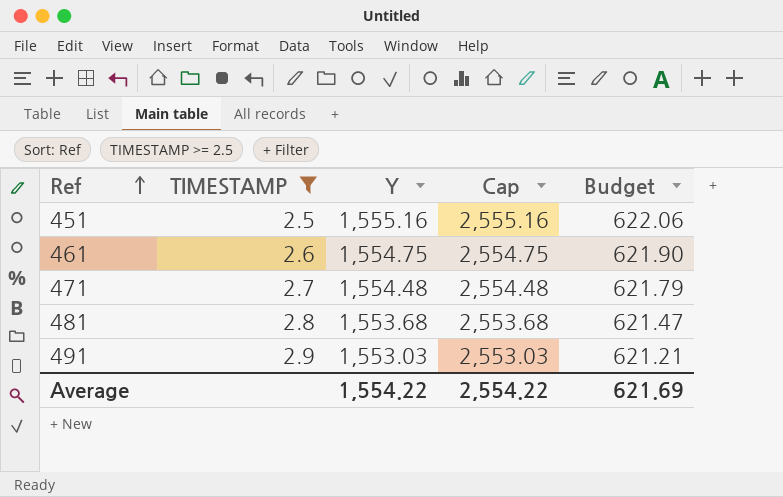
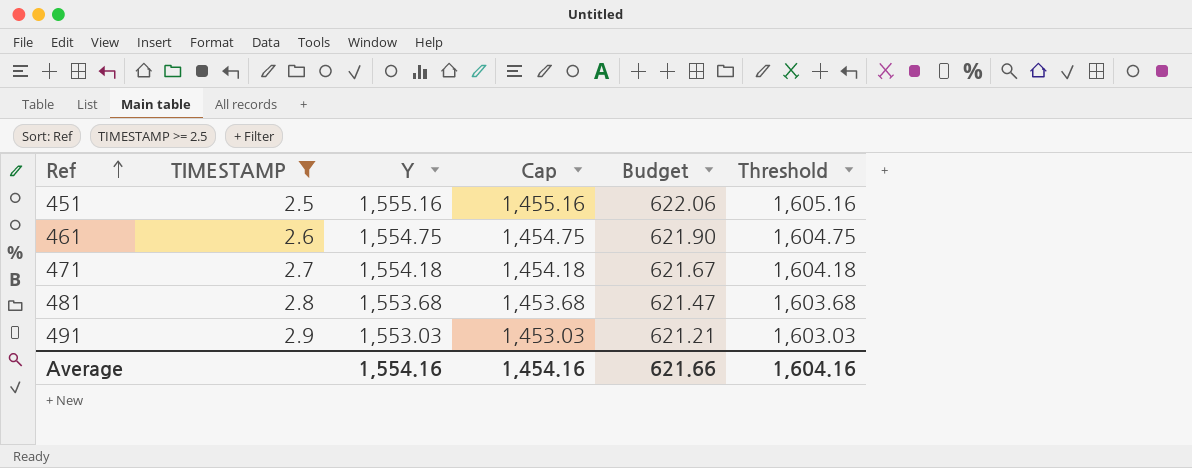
column Cap | formula: [Y] + 1000 -> [Y] - 100
column Threshold | formula: none -> [Y] + 50
471 | Y: 1,554.48 -> 1,554.18
471 | Budget: 621.79 -> 621.67
Average | Y: 1,554.22 -> 1,554.16
Average | Cap: 2,554.22 -> 1,454.16
Average | Budget: 621.69 -> 621.66

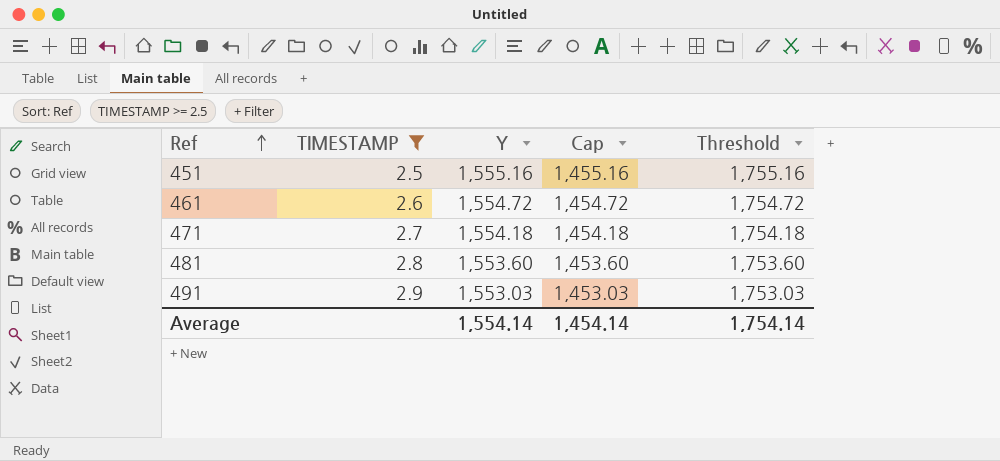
column Budget | formula: [Y] * 0.4 -> none
column Threshold | formula: [Y] + 50 -> [Y] + 200
461 | Y: 1,554.75 -> 1,554.72
461 | Cap: 1,454.75 -> 1,454.72
481 | Y: 1,553.68 -> 1,553.60
481 | Cap: 1,453.68 -> 1,453.60
Average | Y: 1,554.16 -> 1,554.14
Average | Cap: 1,454.16 -> 1,454.14
Average | Threshold: 1,604.16 -> 1,754.14

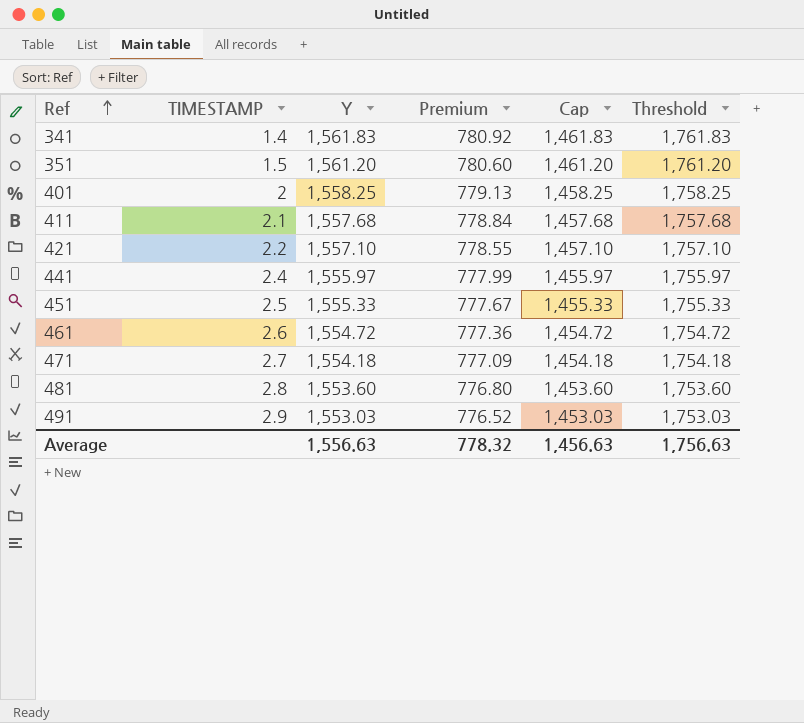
filter: TIMESTAMP >= 2.5 -> none
column Premium | formula: none -> [Y] * 0.5
451 | Y: 1,555.16 -> 1,555.33
451 | Cap: 1,455.16 -> 1,455.33
451 | Threshold: 1,755.16 -> 1,755.33
Average | Y: 1,554.14 -> 1,556.63
Average | Cap: 1,454.14 -> 1,456.63
Average | Threshold: 1,754.14 -> 1,756.63

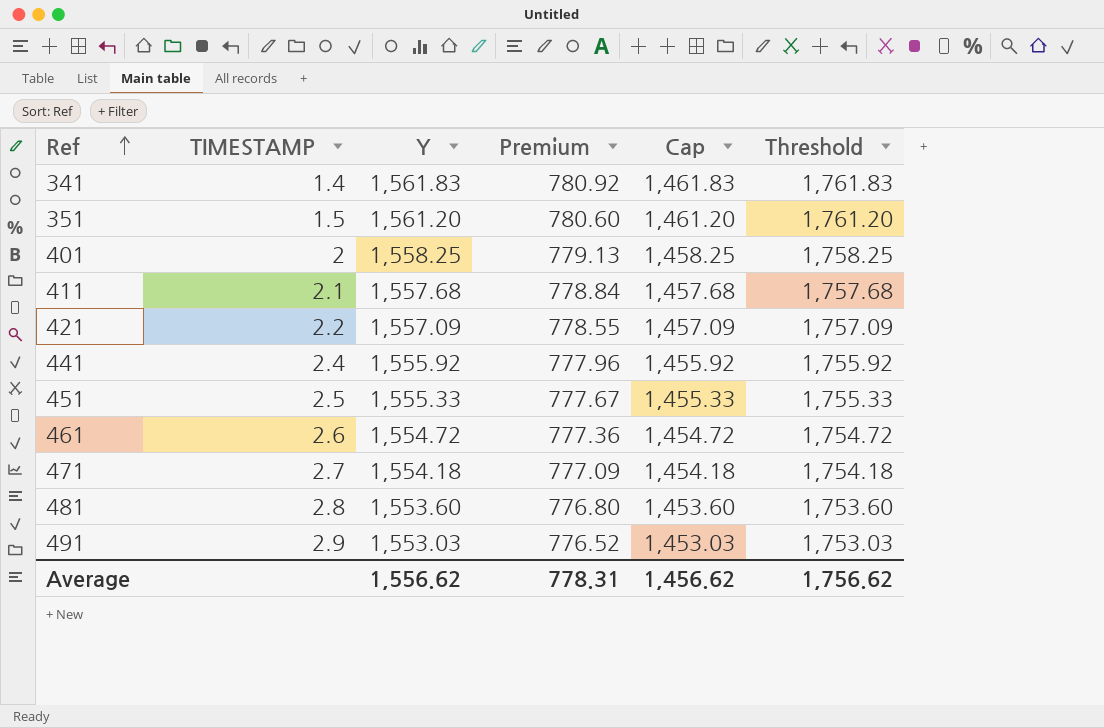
421 | Y: 1,557.10 -> 1,557.09
421 | Cap: 1,457.10 -> 1,457.09
421 | Threshold: 1,757.10 -> 1,757.09
441 | Y: 1,555.97 -> 1,555.92
441 | Premium: 777.99 -> 777.96
441 | Cap: 1,455.97 -> 1,455.92
441 | Threshold: 1,755.97 -> 1,755.92
Average | Y: 1,556.63 -> 1,556.62
Average | Premium: 778.32 -> 778.31
Average | Cap: 1,456.63 -> 1,456.62
Average | Threshold: 1,756.63 -> 1,756.62

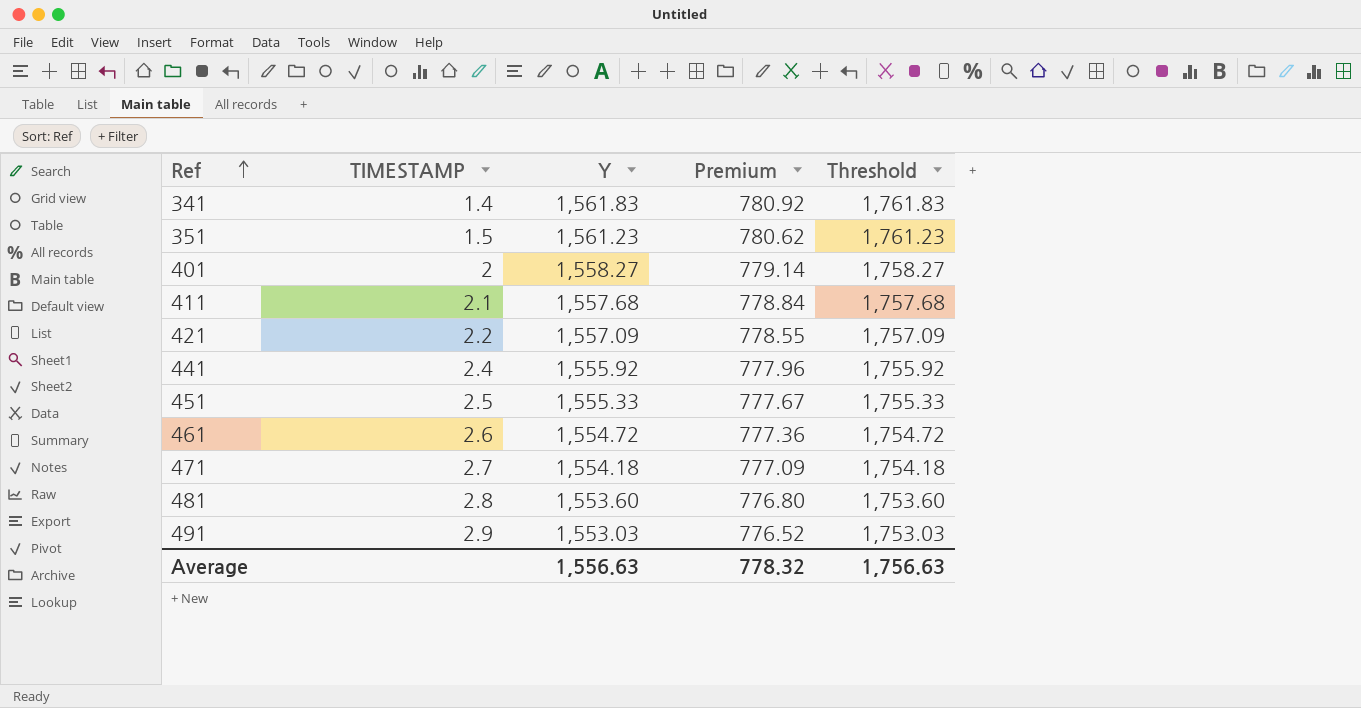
column Cap | formula: [Y] - 100 -> none
351 | Y: 1,561.20 -> 1,561.23
351 | Premium: 780.60 -> 780.62
351 | Threshold: 1,761.20 -> 1,761.23
401 | Y: 1,558.25 -> 1,558.27
401 | Premium: 779.13 -> 779.14
401 | Threshold: 1,758.25 -> 1,758.27
Average | Y: 1,556.62 -> 1,556.63
Average | Premium: 778.31 -> 778.32
Average | Threshold: 1,756.62 -> 1,756.63

